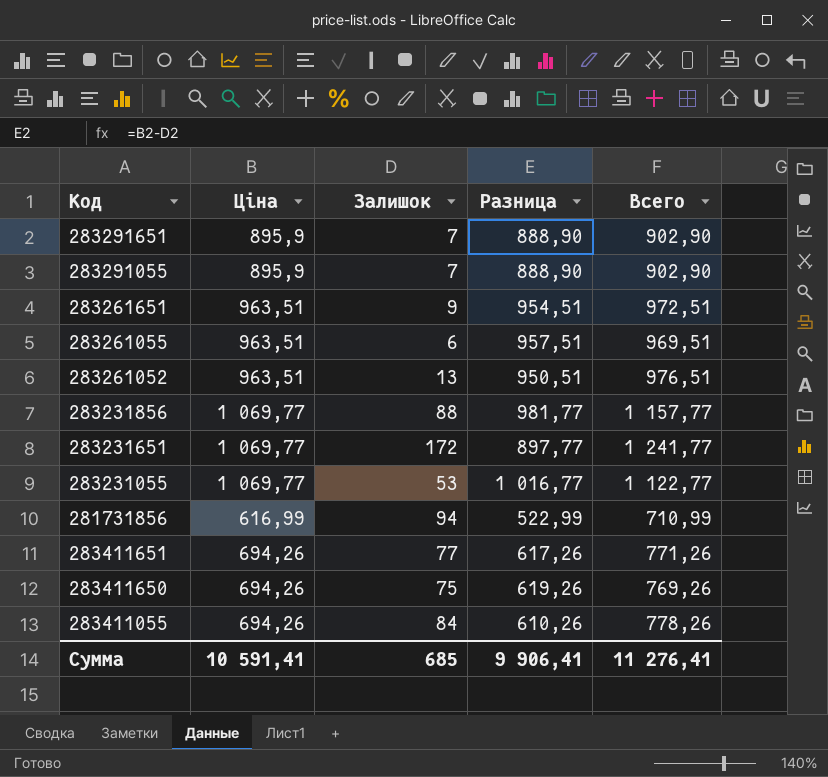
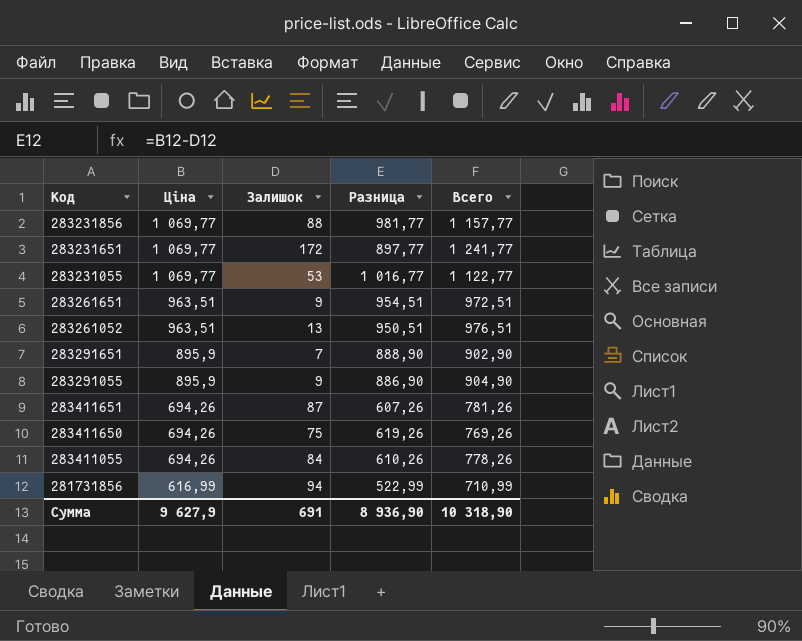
row order: none -> Ціна descending
row 283261055: 963,51 | 6 | 957,51 | 969,51 -> none
283291055 | Залишок: 7 -> 9
283291055 | Разница: 888,90 -> 886,90
283291055 | Всего: 902,90 -> 904,90
283411651 | Залишок: 77 -> 87
283411651 | Разница: 617,26 -> 607,26
283411651 | Всего: 771,26 -> 781,26
Сумма | Ціна: 10 591,41 -> 9 627,9
Сумма | Залишок: 685 -> 691
Сумма | Разница: 9 906,41 -> 8 936,90
Сумма | Всего: 11 276,41 -> 10 318,90

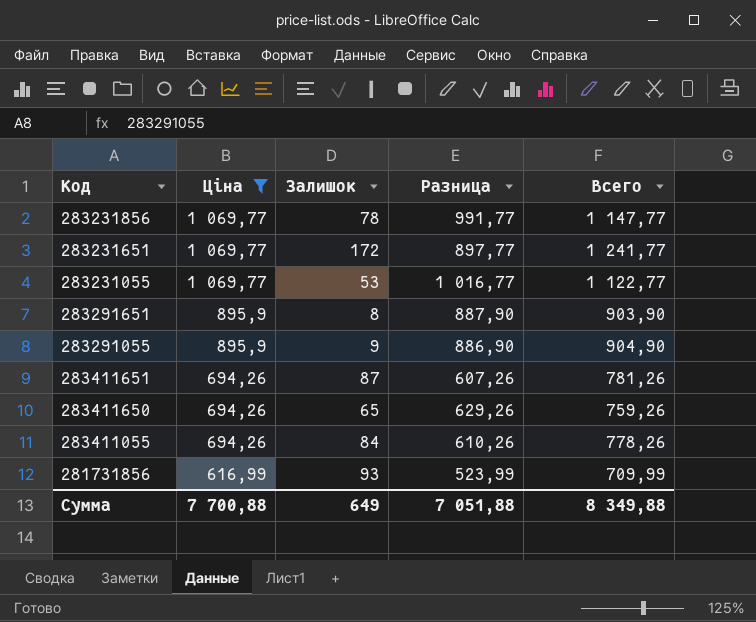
filter: none -> Ціна != 963,51
283231856 | Залишок: 88 -> 78
283231856 | Разница: 981,77 -> 991,77
283231856 | Всего: 1 157,77 -> 1 147,77
283291651 | Залишок: 7 -> 8
283291651 | Разница: 888,90 -> 887,90
283291651 | Всего: 902,90 -> 903,90
283411650 | Залишок: 75 -> 65
283411650 | Разница: 619,26 -> 629,26
283411650 | Всего: 769,26 -> 759,26
281731856 | Залишок: 94 -> 93
281731856 | Разница: 522,99 -> 523,99
281731856 | Всего: 710,99 -> 709,99
Сумма | Ціна: 9 627,9 -> 7 700,88
Сумма | Залишок: 691 -> 649
Сумма | Разница: 8 936,90 -> 7 051,88
Сумма | Всего: 10 318,90 -> 8 349,88

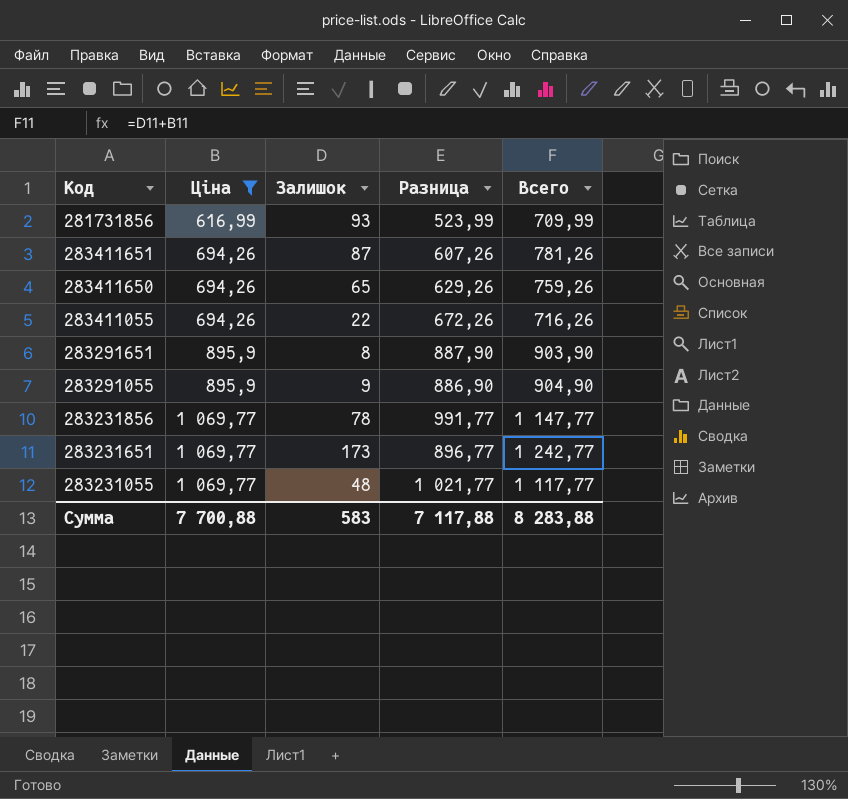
row order: Ціна descending -> Ціна ascending
283411055 | Залишок: 84 -> 22
283411055 | Разница: 610,26 -> 672,26
283411055 | Всего: 778,26 -> 716,26
283231651 | Залишок: 172 -> 173
283231651 | Разница: 897,77 -> 896,77
283231651 | Всего: 1 241,77 -> 1 242,77
283231055 | Залишок: 53 -> 48
283231055 | Разница: 1 016,77 -> 1 021,77
283231055 | Всего: 1 122,77 -> 1 117,77
Сумма | Залишок: 649 -> 583
Сумма | Разница: 7 051,88 -> 7 117,88
Сумма | Всего: 8 349,88 -> 8 283,88

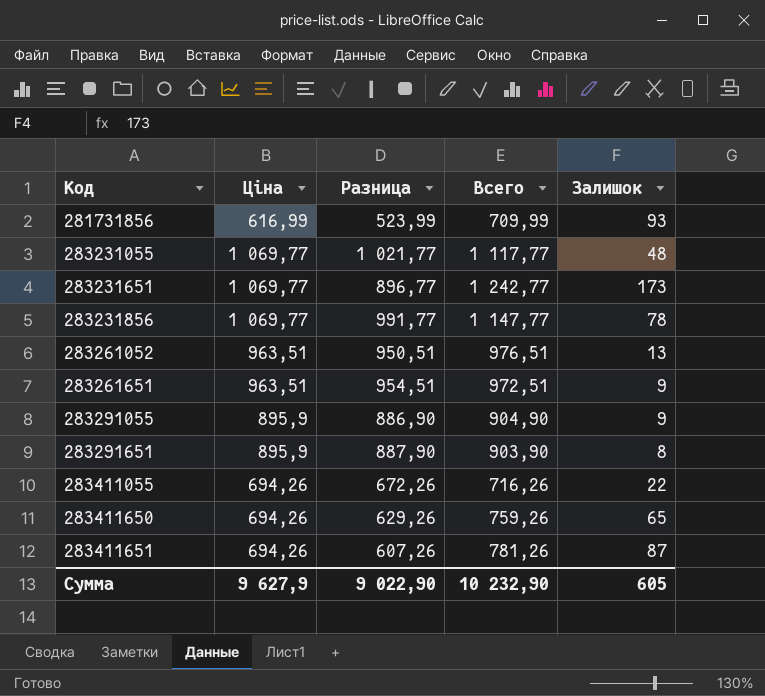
filter: Ціна != 963,51 -> none
row order: Ціна ascending -> Код ascending
column Залишок | position: 3 -> 5
Сумма | Ціна: 7 700,88 -> 9 627,9
Сумма | Разница: 7 117,88 -> 9 022,90
Сумма | Всего: 8 283,88 -> 10 232,90
Сумма | Залишок: 583 -> 605

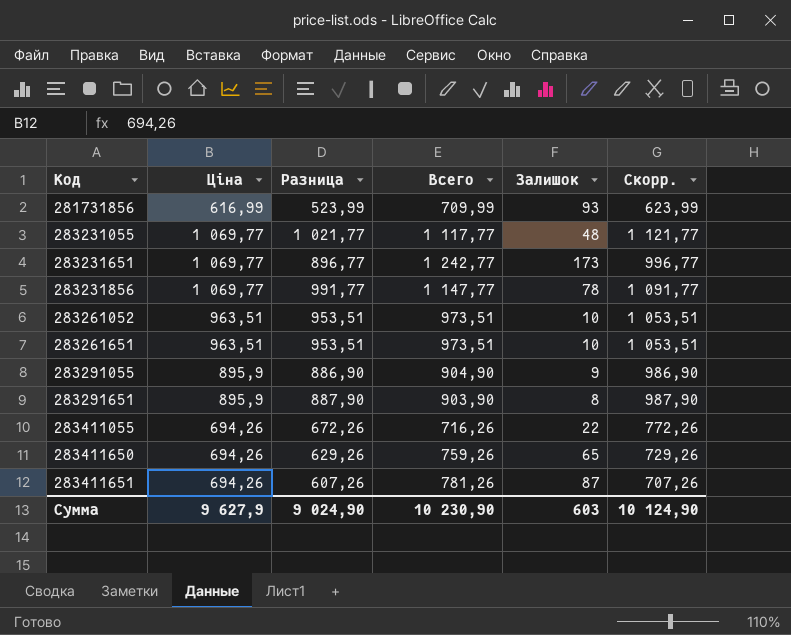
column Скорр. | formula: none -> [Разница] + 100
283261052 | Разница: 950,51 -> 953,51
283261052 | Всего: 976,51 -> 973,51
283261052 | Залишок: 13 -> 10
283261651 | Разница: 954,51 -> 953,51
283261651 | Всего: 972,51 -> 973,51
283261651 | Залишок: 9 -> 10
Сумма | Разница: 9 022,90 -> 9 024,90
Сумма | Всего: 10 232,90 -> 10 230,90
Сумма | Залишок: 605 -> 603

